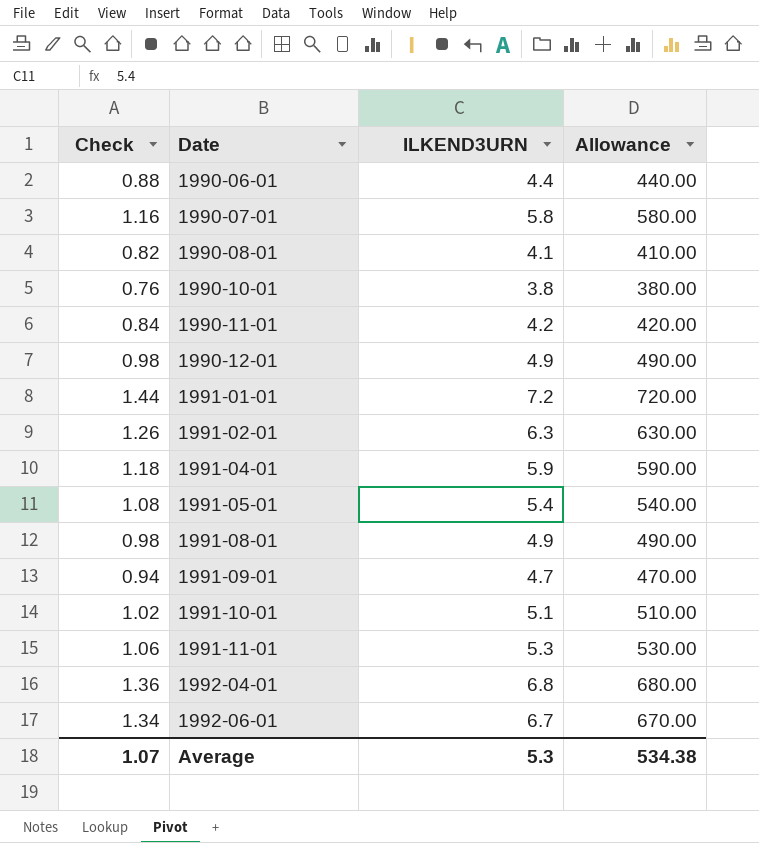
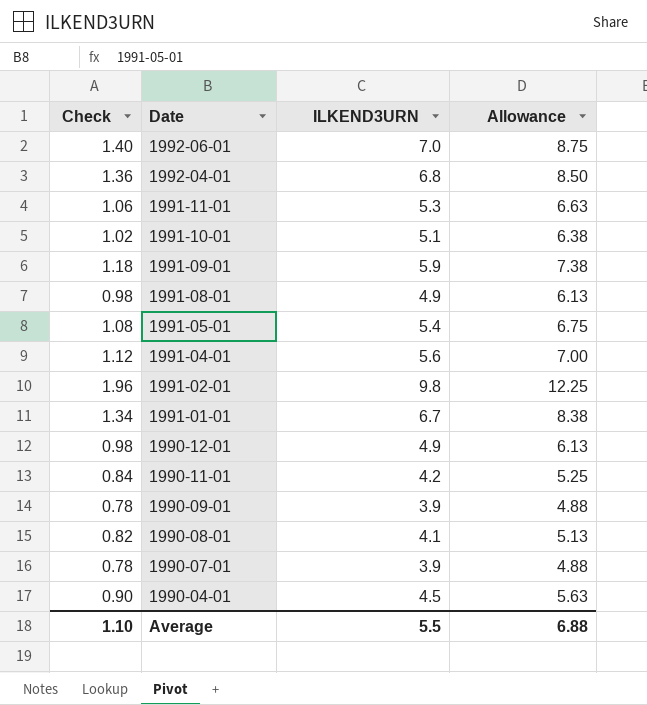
row order: Date ascending -> Date descending
column Allowance | formula: [ILKEND3URN] * 100 -> [ILKEND3URN] * 1.25
row 1990-06-01: 0.88 | 4.4 | 440.00 -> none
row 1990-10-01: 0.76 | 3.8 | 380.00 -> none
1992-06-01 | Check: 1.34 -> 1.40
1992-06-01 | ILKEND3URN: 6.7 -> 7.0
1991-09-01 | Check: 0.94 -> 1.18
1991-09-01 | ILKEND3URN: 4.7 -> 5.9
1991-04-01 | Check: 1.18 -> 1.12
1991-04-01 | ILKEND3URN: 5.9 -> 5.6
1991-02-01 | Check: 1.26 -> 1.96
1991-02-01 | ILKEND3URN: 6.3 -> 9.8
1991-01-01 | Check: 1.44 -> 1.34
1991-01-01 | ILKEND3URN: 7.2 -> 6.7
row 1990-09-01: none -> 0.78 | 3.9 | 4.88
1990-07-01 | Check: 1.16 -> 0.78
1990-07-01 | ILKEND3URN: 5.8 -> 3.9
row 1990-04-01: none -> 0.90 | 4.5 | 5.63
Average | Check: 1.07 -> 1.10
Average | ILKEND3URN: 5.3 -> 5.5
Average | Allowance: 534.38 -> 6.88

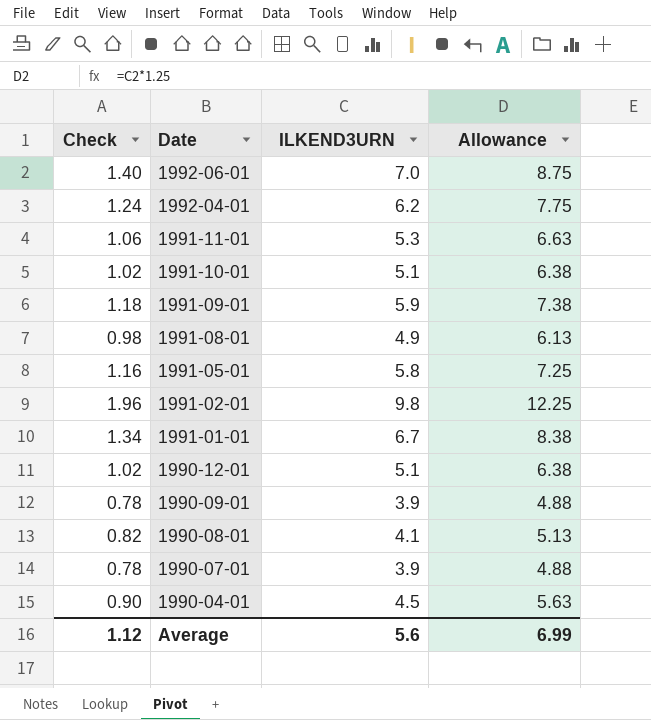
row 1991-04-01: 1.12 | 5.6 | 7.00 -> none
row 1990-11-01: 0.84 | 4.2 | 5.25 -> none
1992-04-01 | Check: 1.36 -> 1.24
1992-04-01 | ILKEND3URN: 6.8 -> 6.2
1992-04-01 | Allowance: 8.50 -> 7.75
1991-05-01 | Check: 1.08 -> 1.16
1991-05-01 | ILKEND3URN: 5.4 -> 5.8
1991-05-01 | Allowance: 6.75 -> 7.25
1990-12-01 | Check: 0.98 -> 1.02
1990-12-01 | ILKEND3URN: 4.9 -> 5.1
1990-12-01 | Allowance: 6.13 -> 6.38
Average | Check: 1.10 -> 1.12
Average | ILKEND3URN: 5.5 -> 5.6
Average | Allowance: 6.88 -> 6.99

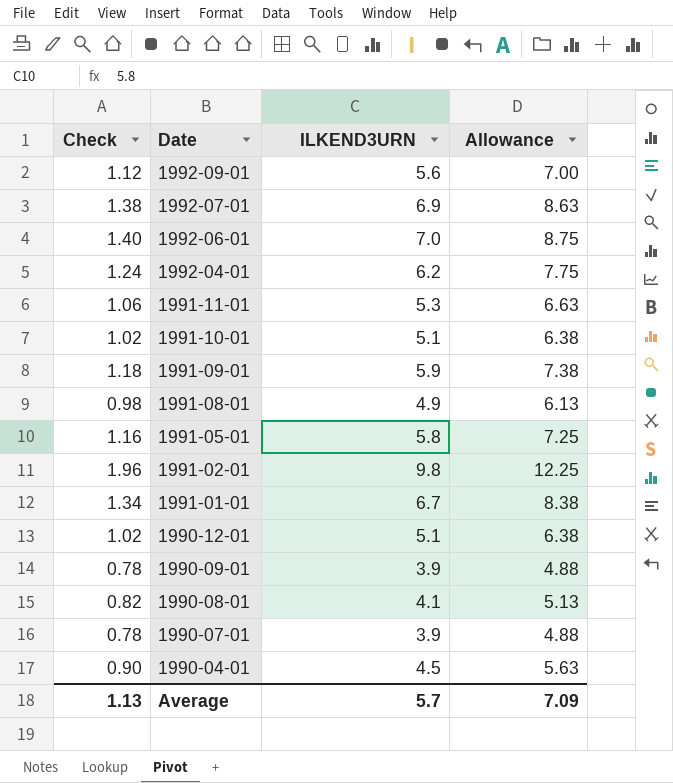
row 1992-09-01: none -> 1.12 | 5.6 | 7.00
row 1992-07-01: none -> 1.38 | 6.9 | 8.63
Average | Check: 1.12 -> 1.13
Average | ILKEND3URN: 5.6 -> 5.7
Average | Allowance: 6.99 -> 7.09

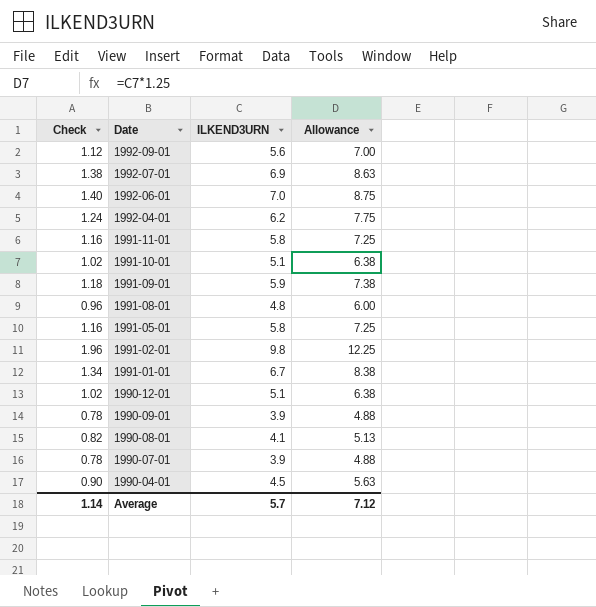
1991-11-01 | Check: 1.06 -> 1.16
1991-11-01 | ILKEND3URN: 5.3 -> 5.8
1991-11-01 | Allowance: 6.63 -> 7.25
1991-08-01 | Check: 0.98 -> 0.96
1991-08-01 | ILKEND3URN: 4.9 -> 4.8
1991-08-01 | Allowance: 6.13 -> 6.00
Average | Check: 1.13 -> 1.14
Average | Allowance: 7.09 -> 7.12

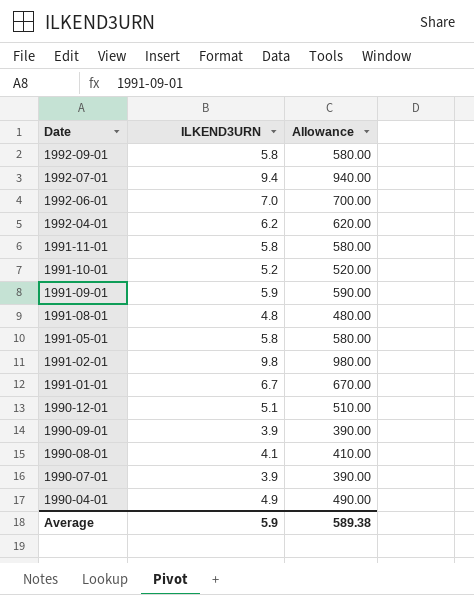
column Check | formula: [ILKEND3URN] * 0.2 -> none
column Allowance | formula: [ILKEND3URN] * 1.25 -> [ILKEND3URN] * 100
1992-09-01 | ILKEND3URN: 5.6 -> 5.8
1992-07-01 | ILKEND3URN: 6.9 -> 9.4
1991-10-01 | ILKEND3URN: 5.1 -> 5.2
1990-04-01 | ILKEND3URN: 4.5 -> 4.9
Average | ILKEND3URN: 5.7 -> 5.9
Average | Allowance: 7.12 -> 589.38

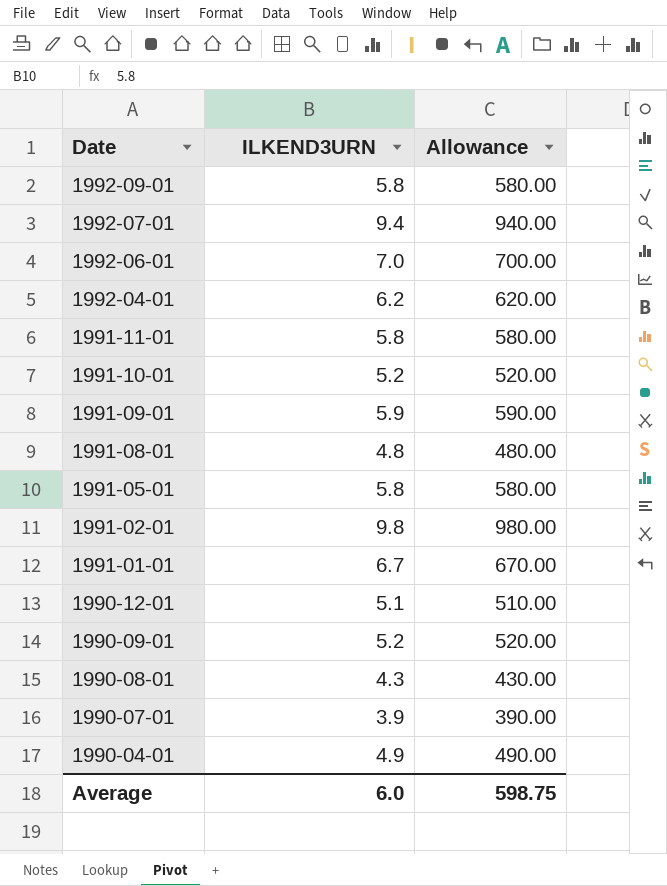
1990-09-01 | ILKEND3URN: 3.9 -> 5.2
1990-09-01 | Allowance: 390.00 -> 520.00
1990-08-01 | ILKEND3URN: 4.1 -> 4.3
1990-08-01 | Allowance: 410.00 -> 430.00
Average | ILKEND3URN: 5.9 -> 6.0
Average | Allowance: 589.38 -> 598.75

